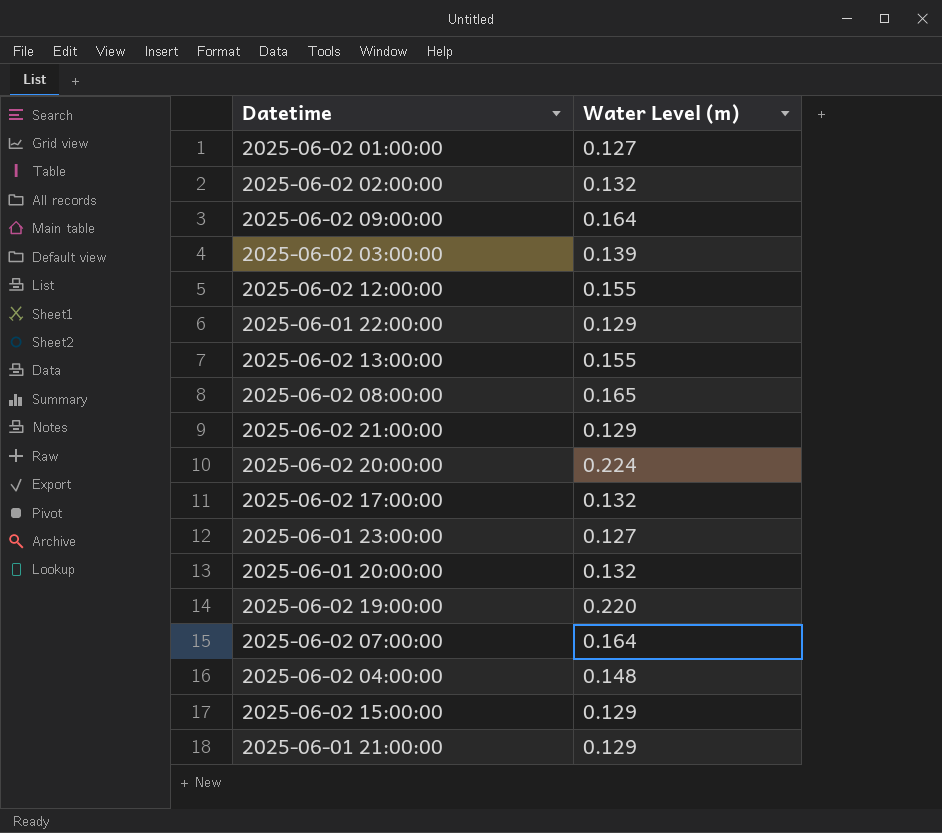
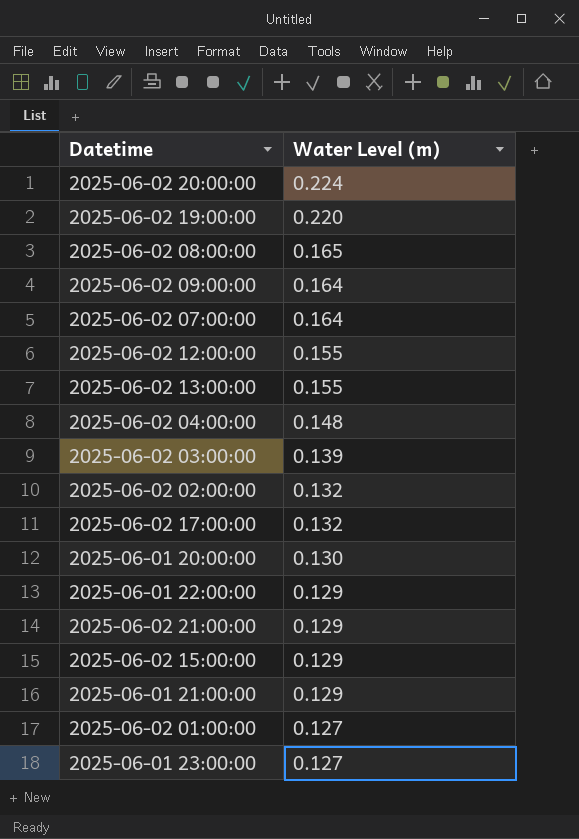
row order: none -> Water Level (m) descending
2025-06-01 20:00:00 | Water Level (m): 0.132 -> 0.130

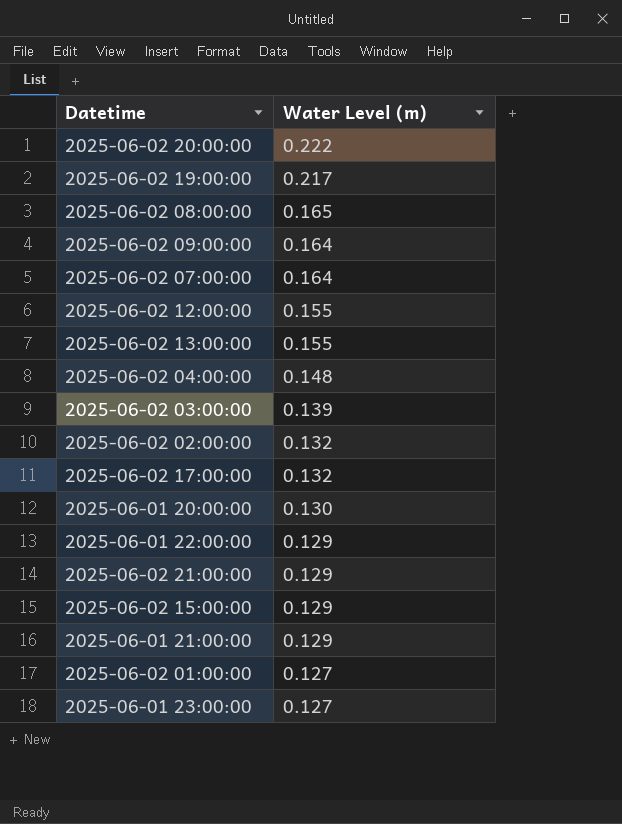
2025-06-02 20:00:00 | Water Level (m): 0.224 -> 0.222
2025-06-02 19:00:00 | Water Level (m): 0.220 -> 0.217

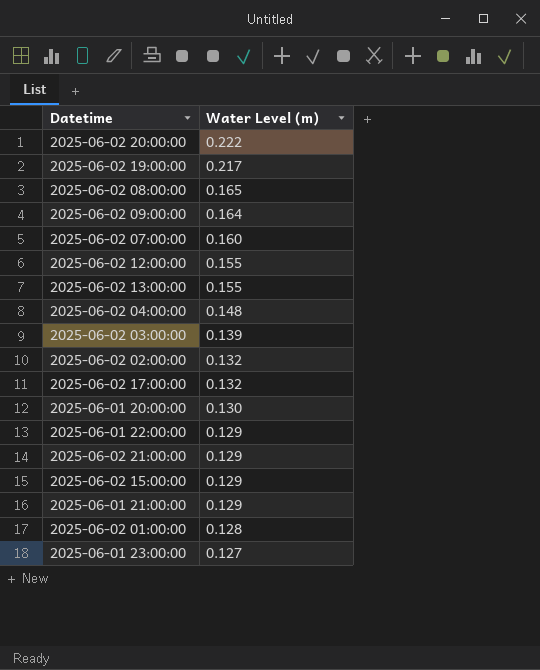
2025-06-02 07:00:00 | Water Level (m): 0.164 -> 0.160
2025-06-02 01:00:00 | Water Level (m): 0.127 -> 0.128

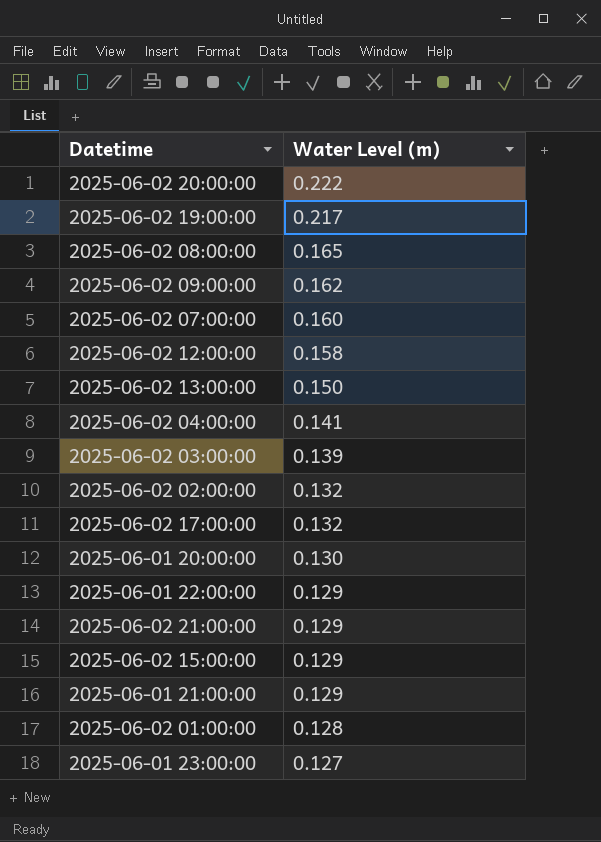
2025-06-02 09:00:00 | Water Level (m): 0.164 -> 0.162
2025-06-02 12:00:00 | Water Level (m): 0.155 -> 0.158
2025-06-02 13:00:00 | Water Level (m): 0.155 -> 0.150
2025-06-02 04:00:00 | Water Level (m): 0.148 -> 0.141

